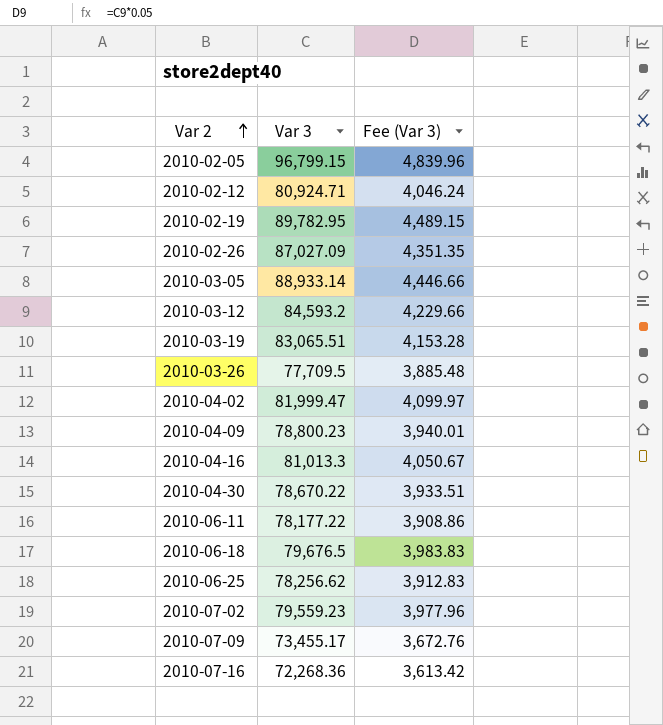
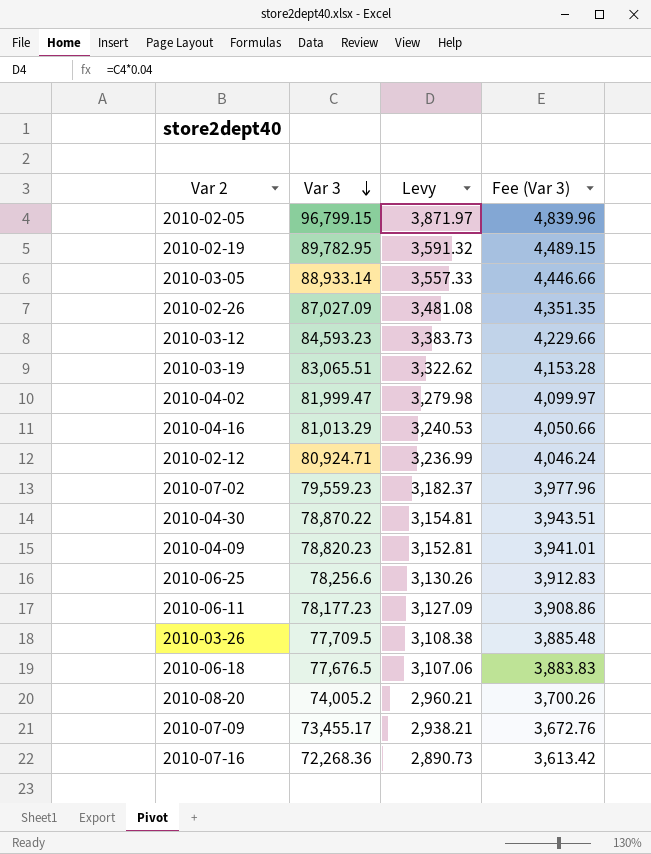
row order: Var 2 ascending -> Var 3 descending
column Levy | formula: none -> [Var 3] * 0.04
2010-03-12 | Var 3: 84,593.2 -> 84,593.23
2010-04-16 | Var 3: 81,013.3 -> 81,013.29
2010-04-16 | Fee (Var 3): 4,050.67 -> 4,050.66
2010-04-30 | Var 3: 78,670.22 -> 78,870.22
2010-04-30 | Fee (Var 3): 3,933.51 -> 3,943.51
2010-04-09 | Var 3: 78,800.23 -> 78,820.23
2010-04-09 | Fee (Var 3): 3,940.01 -> 3,941.01
2010-06-25 | Var 3: 78,256.62 -> 78,256.6
2010-06-11 | Var 3: 78,177.22 -> 78,177.23
2010-06-18 | Var 3: 79,676.5 -> 77,676.5
2010-06-18 | Fee (Var 3): 3,983.83 -> 3,883.83
row 2010-08-20: none -> 74,005.2 | 2,960.21 | 3,700.26

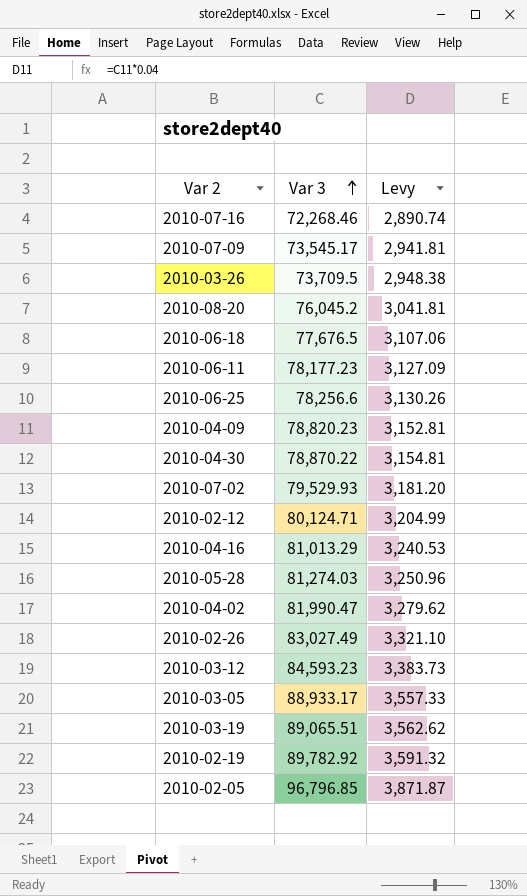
row order: Var 3 descending -> Var 3 ascending
column Fee (Var 3) | formula: [Var 3] * 0.05 -> none
2010-07-16 | Var 3: 72,268.36 -> 72,268.46
2010-07-16 | Levy: 2,890.73 -> 2,890.74
2010-07-09 | Var 3: 73,455.17 -> 73,545.17
2010-07-09 | Levy: 2,938.21 -> 2,941.81
2010-03-26 | Var 3: 77,709.5 -> 73,709.5
2010-03-26 | Levy: 3,108.38 -> 2,948.38
2010-08-20 | Var 3: 74,005.2 -> 76,045.2
2010-08-20 | Levy: 2,960.21 -> 3,041.81
2010-07-02 | Var 3: 79,559.23 -> 79,529.93
2010-07-02 | Levy: 3,182.37 -> 3,181.20
2010-02-12 | Var 3: 80,924.71 -> 80,124.71
2010-02-12 | Levy: 3,236.99 -> 3,204.99
row 2010-05-28: none -> 81,274.03 | 3,250.96
2010-04-02 | Var 3: 81,999.47 -> 81,990.47
2010-04-02 | Levy: 3,279.98 -> 3,279.62
2010-02-26 | Var 3: 87,027.09 -> 83,027.49
2010-02-26 | Levy: 3,481.08 -> 3,321.10
2010-03-05 | Var 3: 88,933.14 -> 88,933.17
2010-03-19 | Var 3: 83,065.51 -> 89,065.51
2010-03-19 | Levy: 3,322.62 -> 3,562.62
2010-02-19 | Var 3: 89,782.95 -> 89,782.92
2010-02-05 | Var 3: 96,799.15 -> 96,796.85
2010-02-05 | Levy: 3,871.97 -> 3,871.87

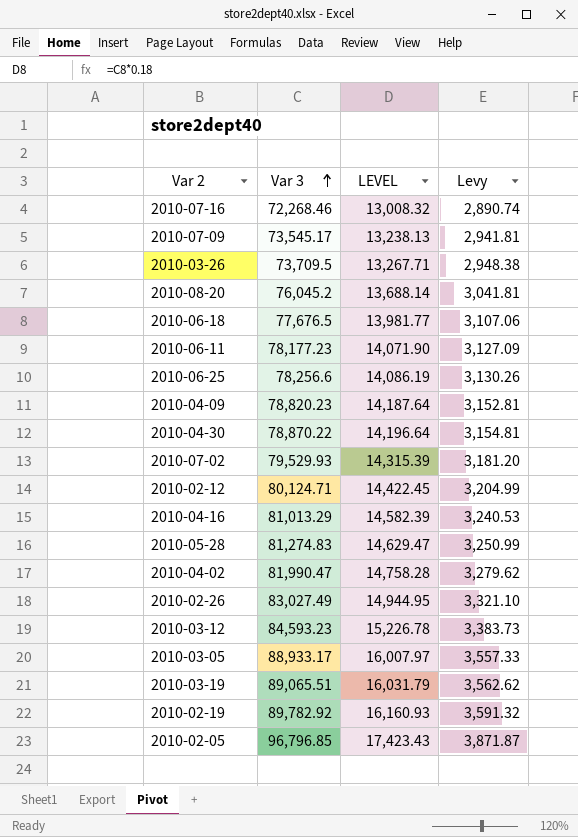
column LEVEL | formula: none -> [Var 3] * 0.18
2010-05-28 | Var 3: 81,274.03 -> 81,274.83
2010-05-28 | Levy: 3,250.96 -> 3,250.99

